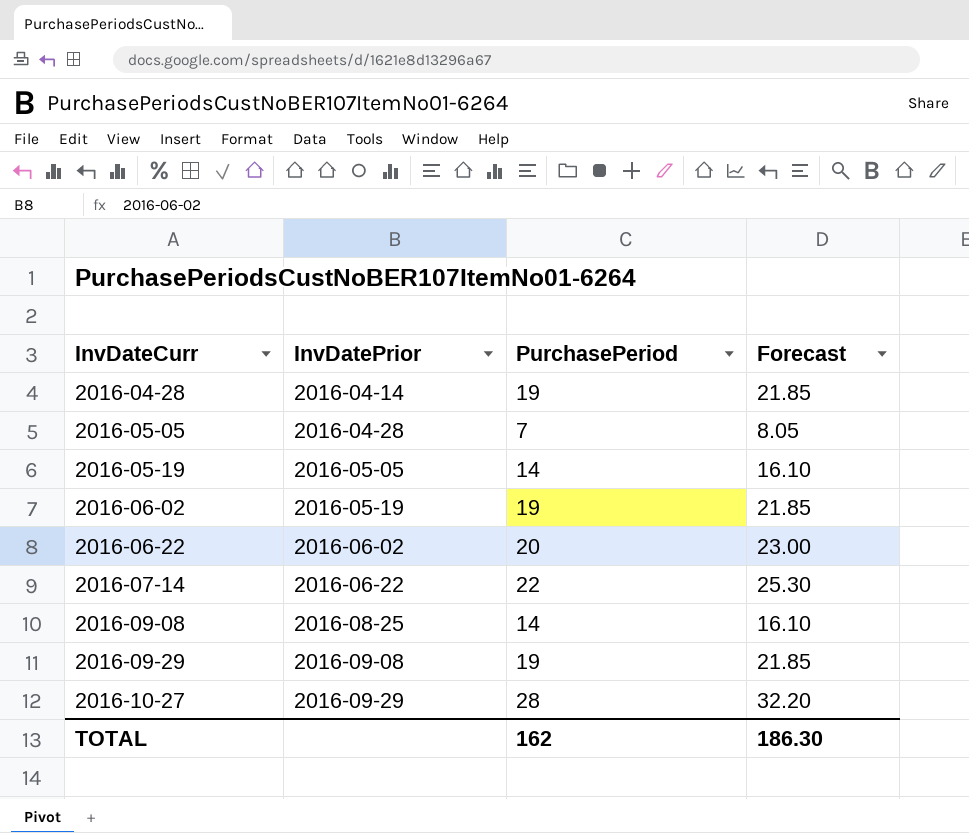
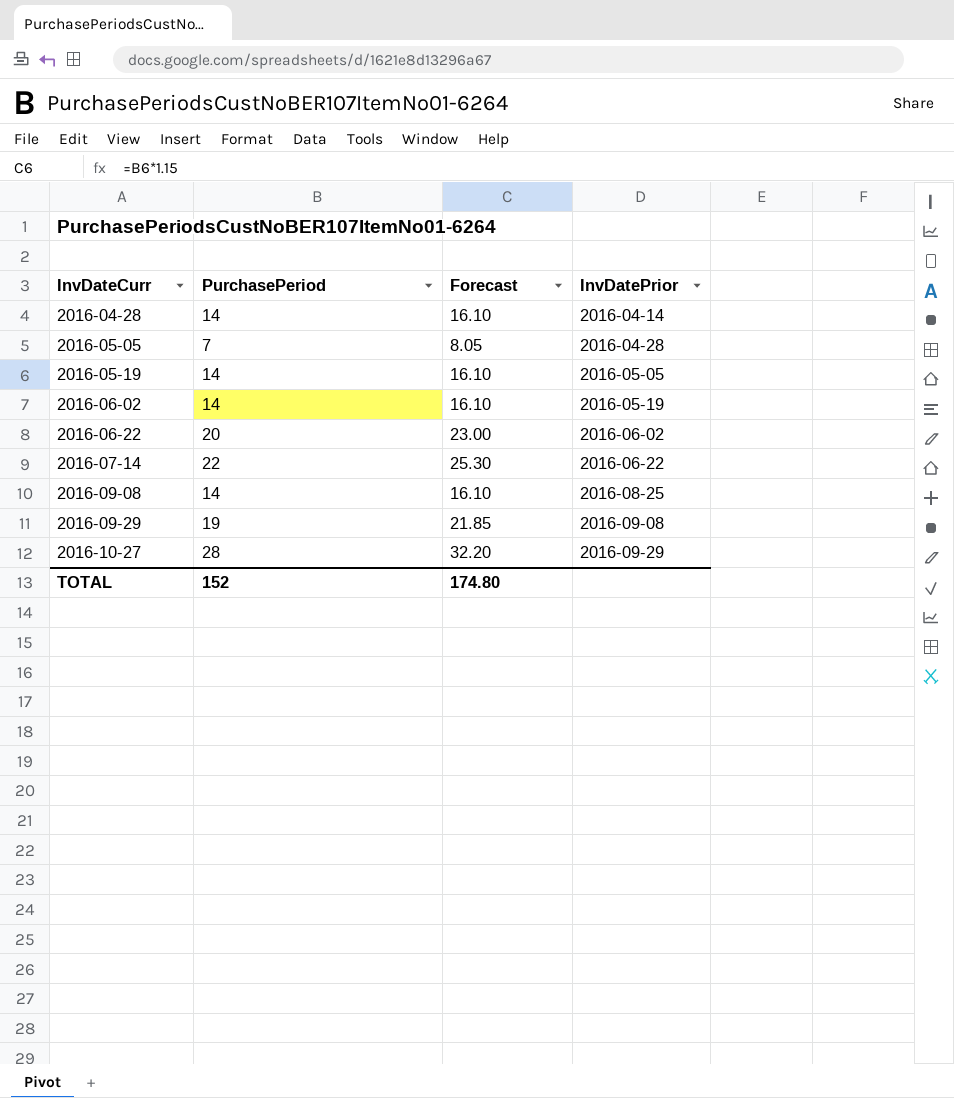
column InvDatePrior | position: 2 -> 4
2016-04-28 | PurchasePeriod: 19 -> 14
2016-04-28 | Forecast: 21.85 -> 16.10
2016-06-02 | PurchasePeriod: 19 -> 14
2016-06-02 | Forecast: 21.85 -> 16.10
TOTAL | PurchasePeriod: 162 -> 152
TOTAL | Forecast: 186.30 -> 174.80

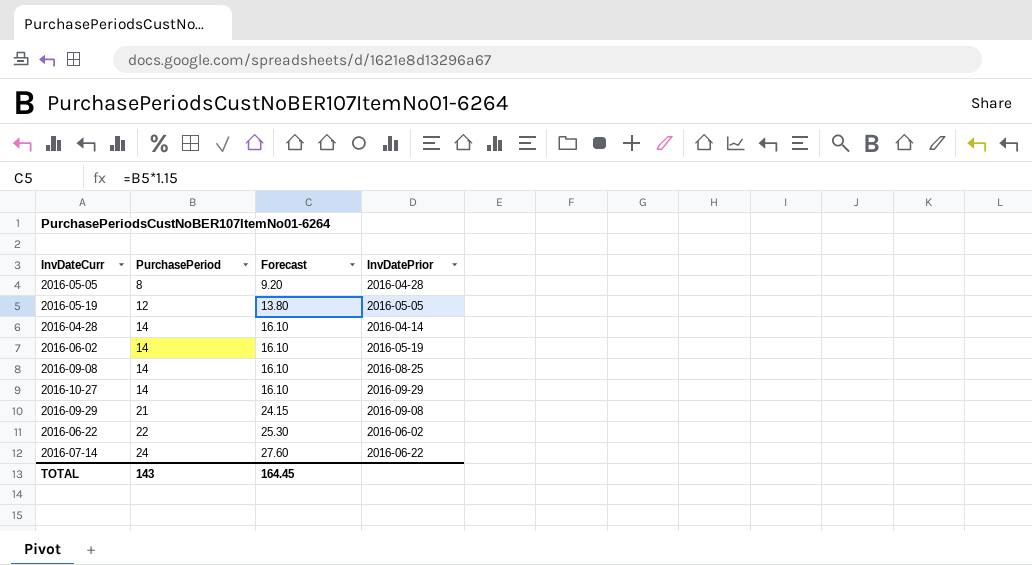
row order: InvDateCurr ascending -> PurchasePeriod ascending
2016-05-05 | PurchasePeriod: 7 -> 8
2016-05-05 | Forecast: 8.05 -> 9.20
2016-05-19 | PurchasePeriod: 14 -> 12
2016-05-19 | Forecast: 16.10 -> 13.80
2016-10-27 | PurchasePeriod: 28 -> 14
2016-10-27 | Forecast: 32.20 -> 16.10
2016-09-29 | PurchasePeriod: 19 -> 21
2016-09-29 | Forecast: 21.85 -> 24.15
2016-06-22 | PurchasePeriod: 20 -> 22
2016-06-22 | Forecast: 23.00 -> 25.30
2016-07-14 | PurchasePeriod: 22 -> 24
2016-07-14 | Forecast: 25.30 -> 27.60
TOTAL | PurchasePeriod: 152 -> 143
TOTAL | Forecast: 174.80 -> 164.45

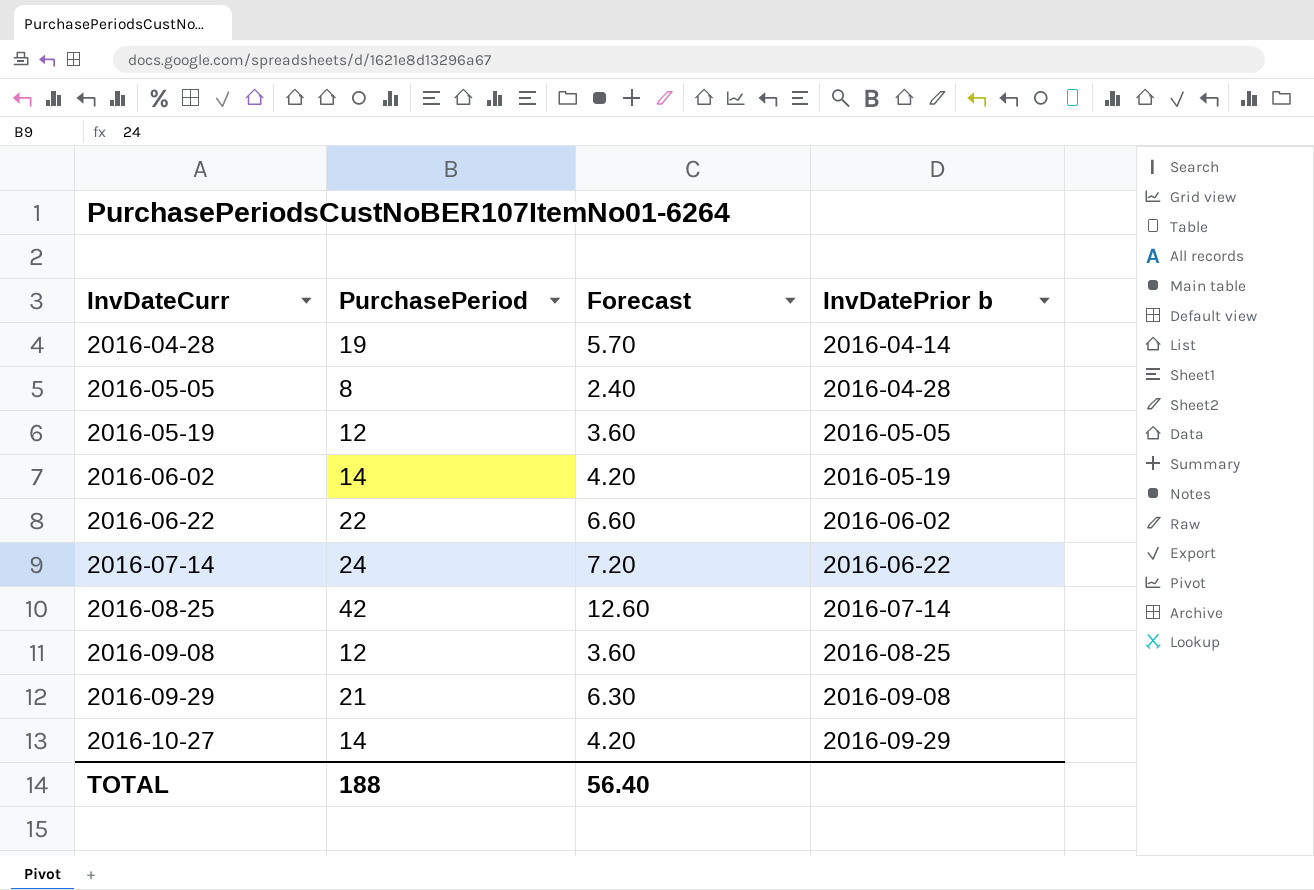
row order: PurchasePeriod ascending -> InvDateCurr ascending
column Forecast | formula: [PurchasePeriod] * 1.15 -> [PurchasePeriod] * 0.3
column name: InvDatePrior -> InvDatePrior b
2016-04-28 | PurchasePeriod: 14 -> 19
row 2016-08-25: none -> 42 | 12.60 | 2016-07-14
2016-09-08 | PurchasePeriod: 14 -> 12
TOTAL | PurchasePeriod: 143 -> 188
TOTAL | Forecast: 164.45 -> 56.40

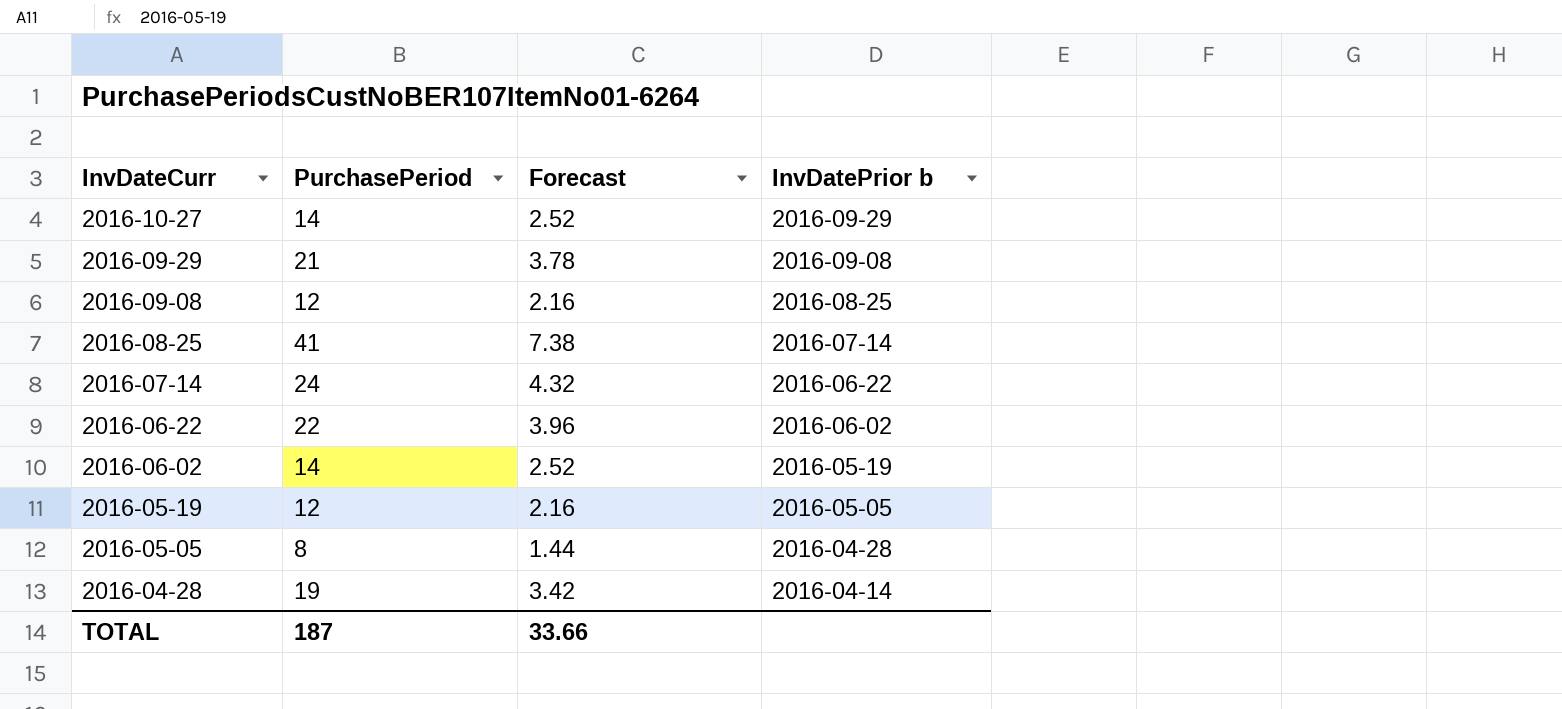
row order: InvDateCurr ascending -> InvDateCurr descending
column Forecast | formula: [PurchasePeriod] * 0.3 -> [PurchasePeriod] * 0.18
2016-08-25 | PurchasePeriod: 42 -> 41
TOTAL | PurchasePeriod: 188 -> 187
TOTAL | Forecast: 56.40 -> 33.66

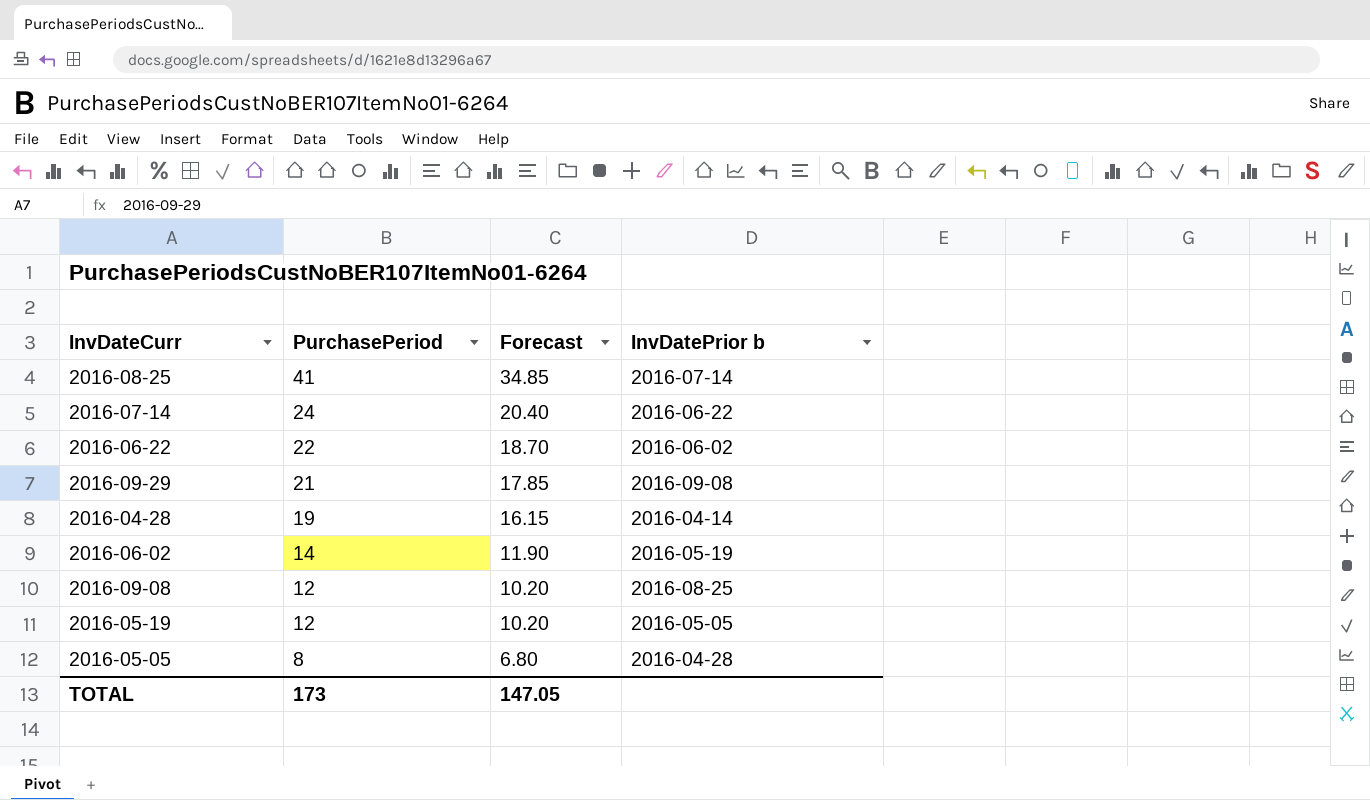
row order: InvDateCurr descending -> PurchasePeriod descending
column Forecast | formula: [PurchasePeriod] * 0.18 -> [PurchasePeriod] * 0.85
row 2016-10-27: 14 | 2.52 | 2016-09-29 -> none
TOTAL | PurchasePeriod: 187 -> 173
TOTAL | Forecast: 33.66 -> 147.05

